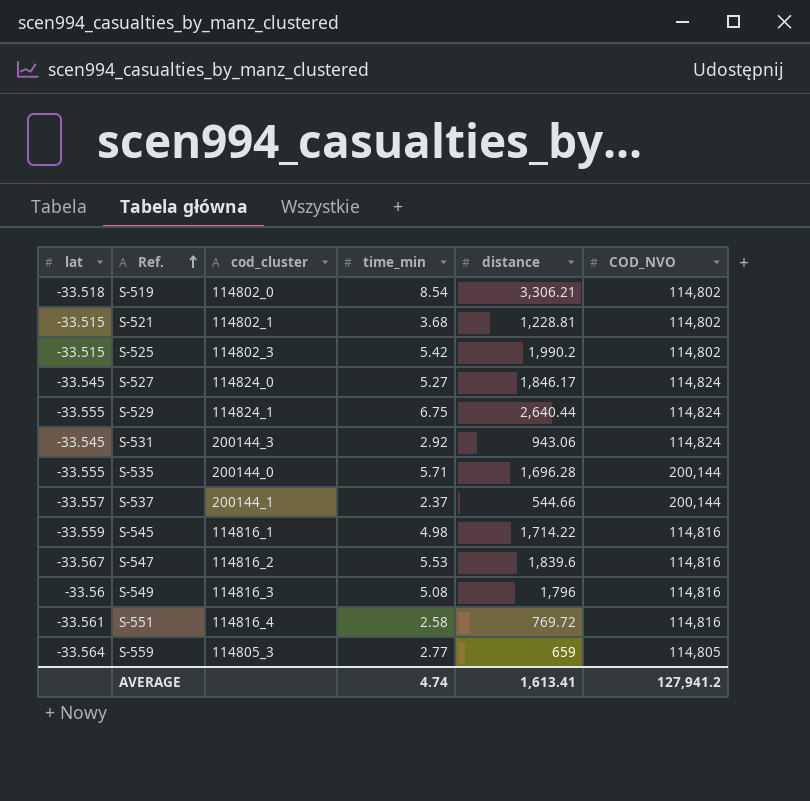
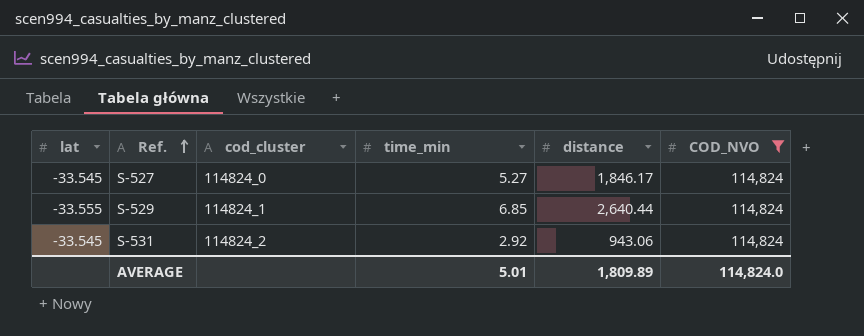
filter: none -> COD_NVO = 114,824
S-529 | time_min: 6.75 -> 6.85
S-531 | cod_cluster: 200144_3 -> 114824_2
AVERAGE | time_min: 4.74 -> 5.01
AVERAGE | distance: 1,613.41 -> 1,809.89
AVERAGE | COD_NVO: 127,941.2 -> 114,824.0

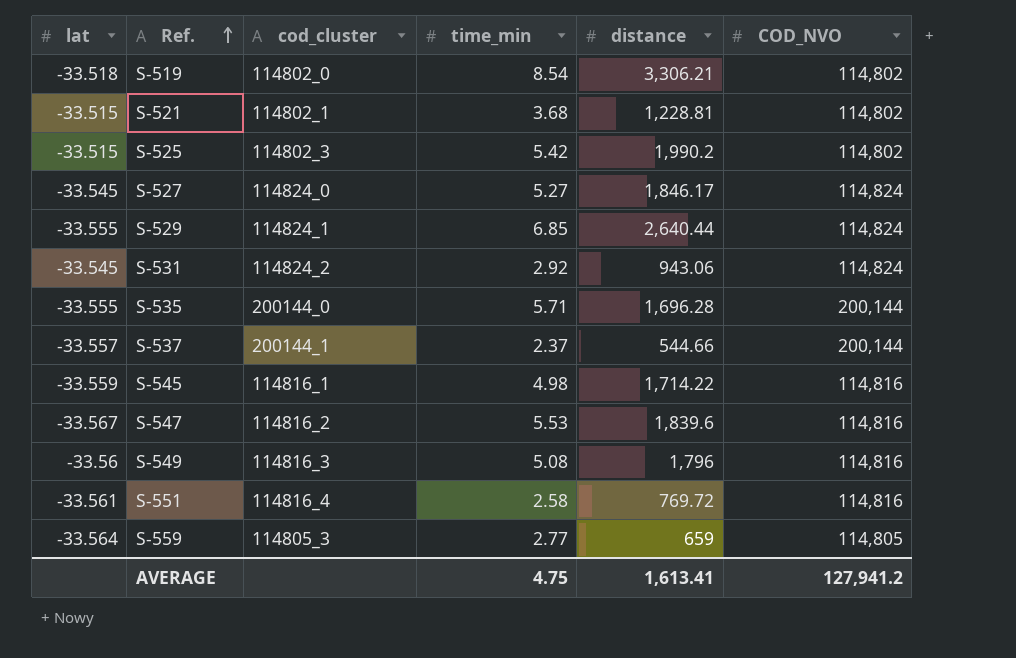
filter: COD_NVO = 114,824 -> none
AVERAGE | time_min: 5.01 -> 4.75
AVERAGE | distance: 1,809.89 -> 1,613.41
AVERAGE | COD_NVO: 114,824.0 -> 127,941.2

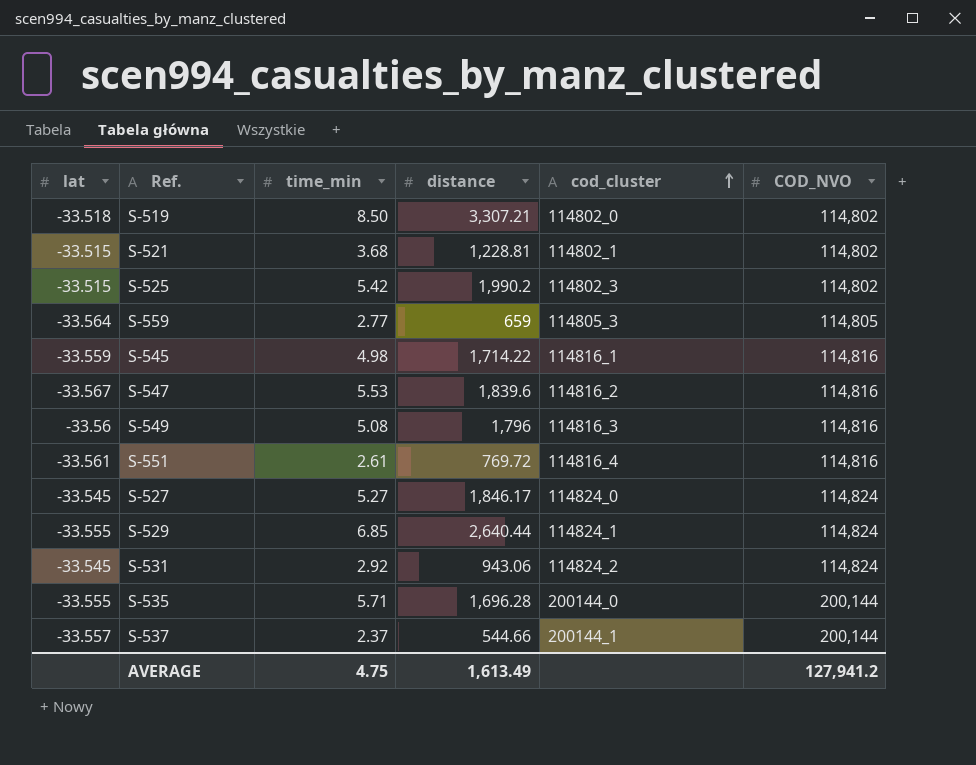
row order: Ref. ascending -> cod_cluster ascending
column cod_cluster | position: 3 -> 5
S-519 | time_min: 8.54 -> 8.50
S-519 | distance: 3,306.21 -> 3,307.21
S-551 | time_min: 2.58 -> 2.61
AVERAGE | distance: 1,613.41 -> 1,613.49

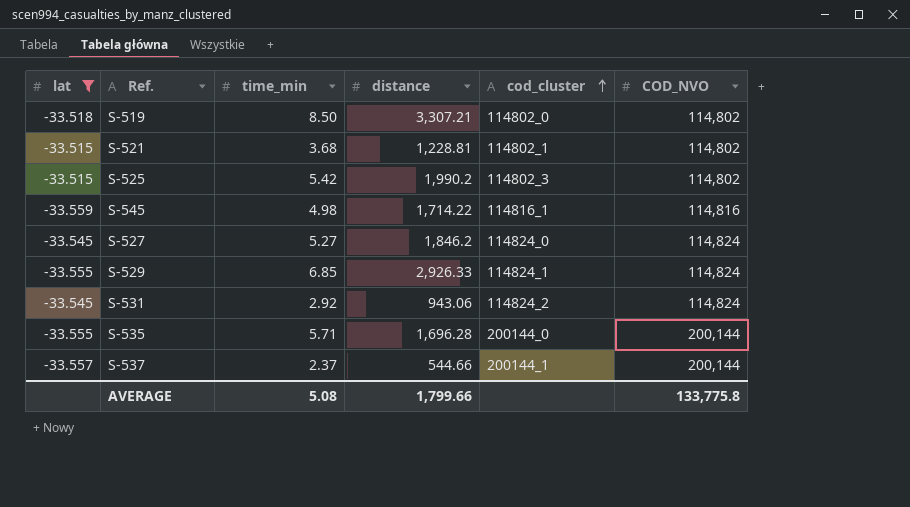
filter: none -> lat >= -33.559
S-527 | distance: 1,846.17 -> 1,846.2
S-529 | distance: 2,640.44 -> 2,926.33
AVERAGE | time_min: 4.75 -> 5.08
AVERAGE | distance: 1,613.49 -> 1,799.66
AVERAGE | COD_NVO: 127,941.2 -> 133,775.8

